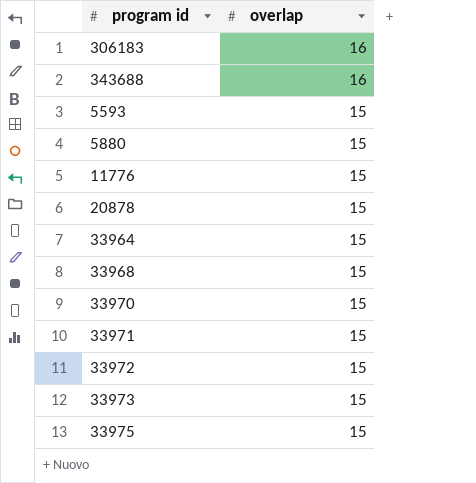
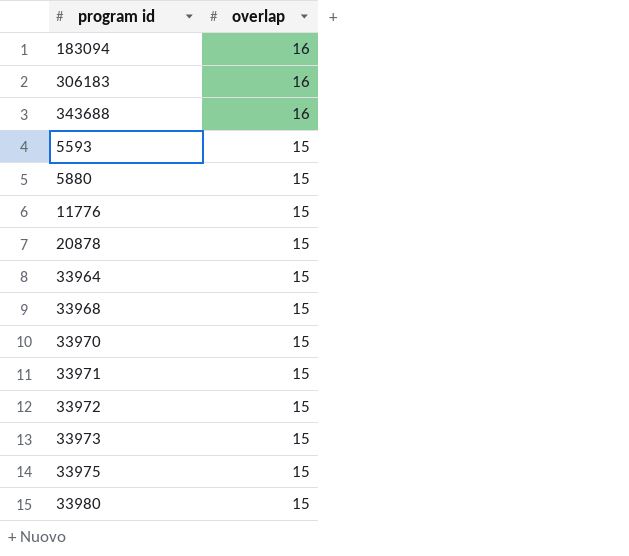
row 183094: none -> 16
row 33980: none -> 15

